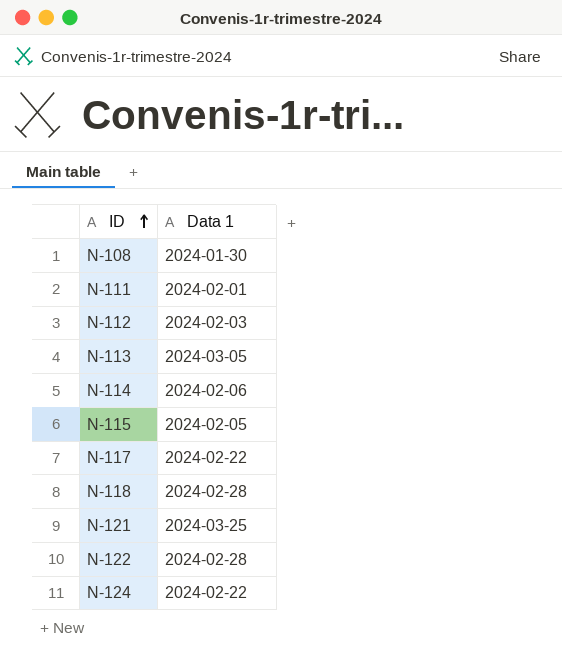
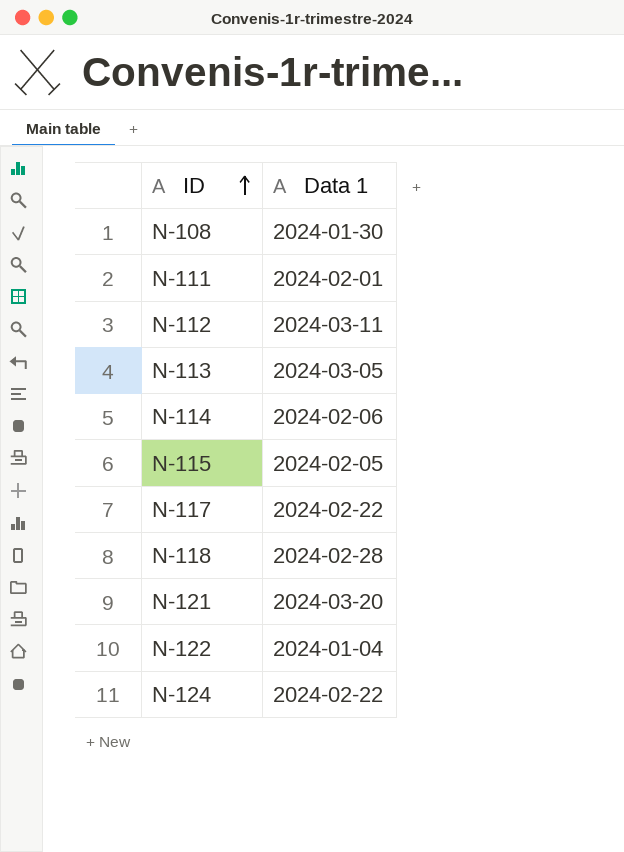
N-112 | Data 1: 2024-02-03 -> 2024-03-11
N-121 | Data 1: 2024-03-25 -> 2024-03-20
N-122 | Data 1: 2024-02-28 -> 2024-01-04

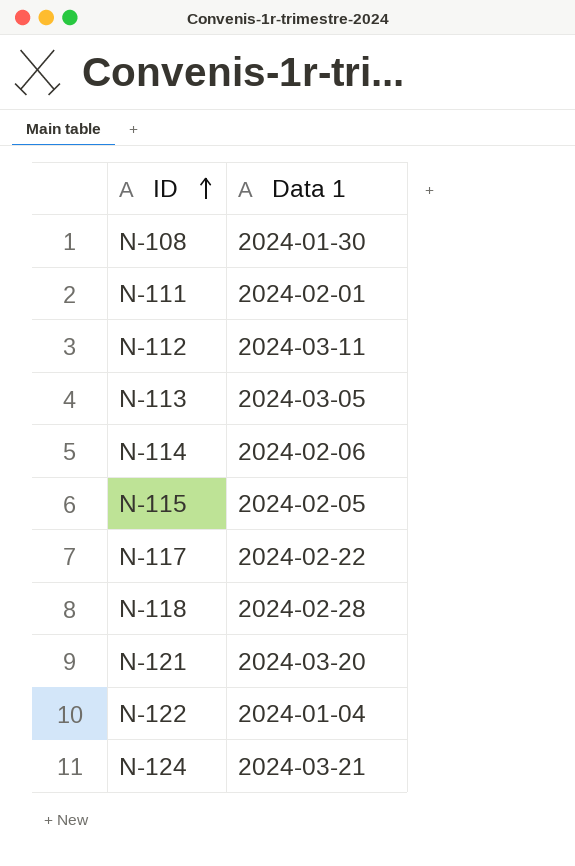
N-124 | Data 1: 2024-02-22 -> 2024-03-21

